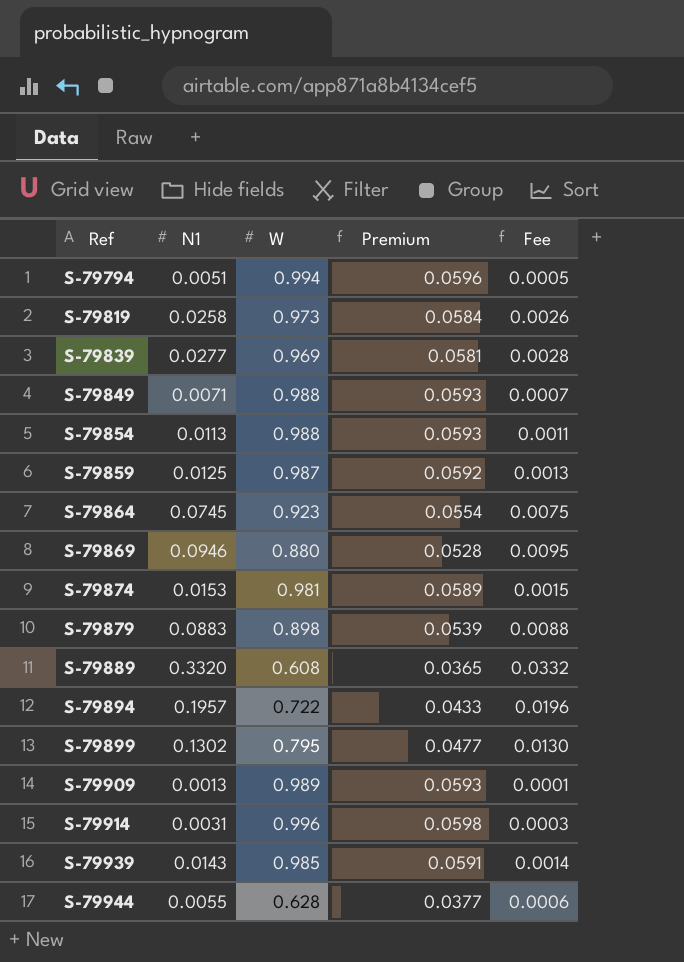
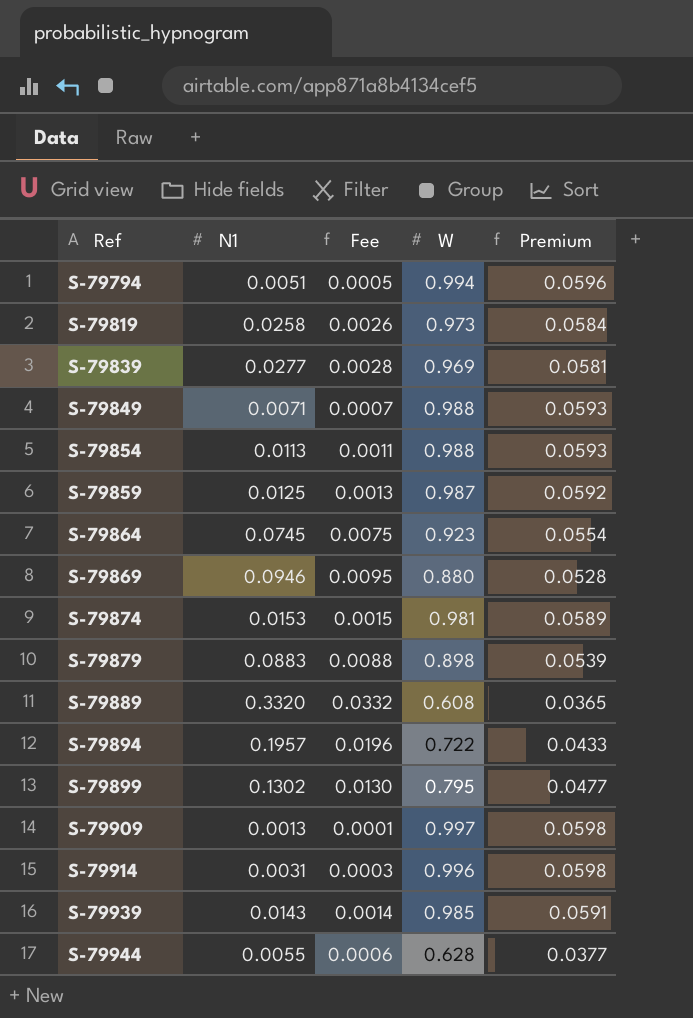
column Fee | position: 5 -> 3
S-79909 | W: 0.989 -> 0.997
S-79909 | Premium: 0.0593 -> 0.0598

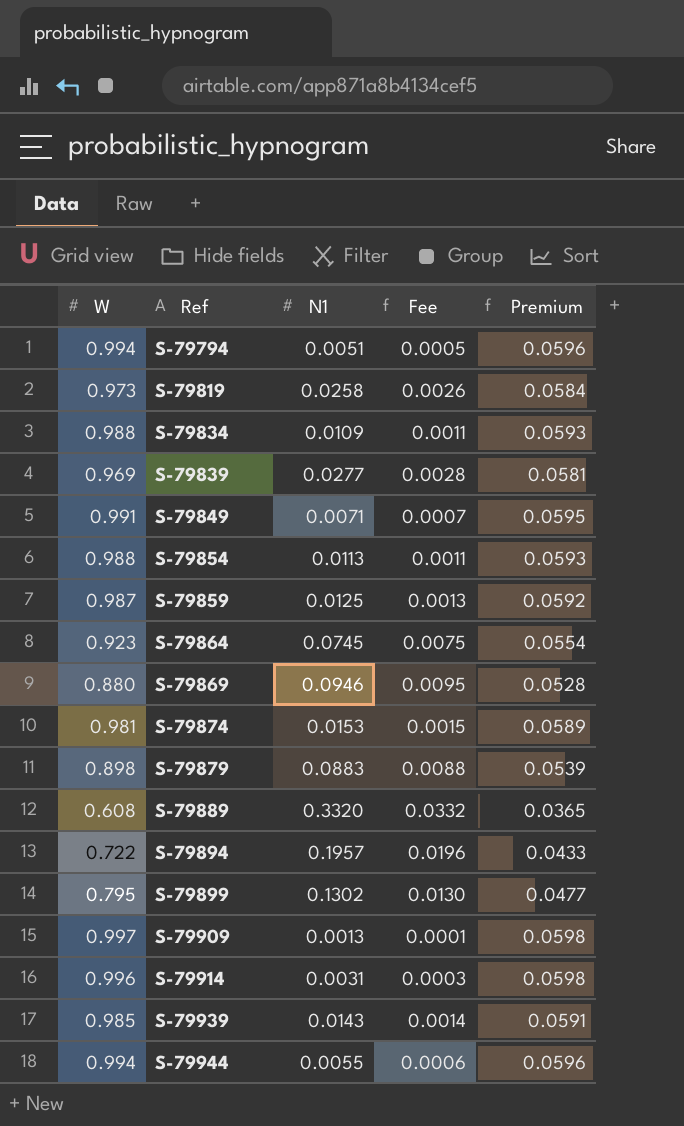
column W | position: 4 -> 1
row S-79834: none -> 0.988 | 0.0109 | 0.0011 | 0.0593
S-79849 | W: 0.988 -> 0.991
S-79849 | Premium: 0.0593 -> 0.0595
S-79944 | W: 0.628 -> 0.994
S-79944 | Premium: 0.0377 -> 0.0596

